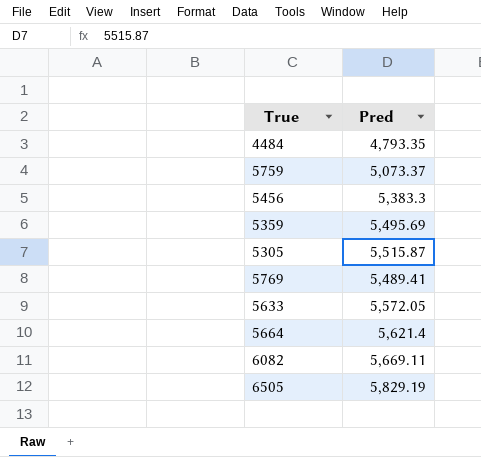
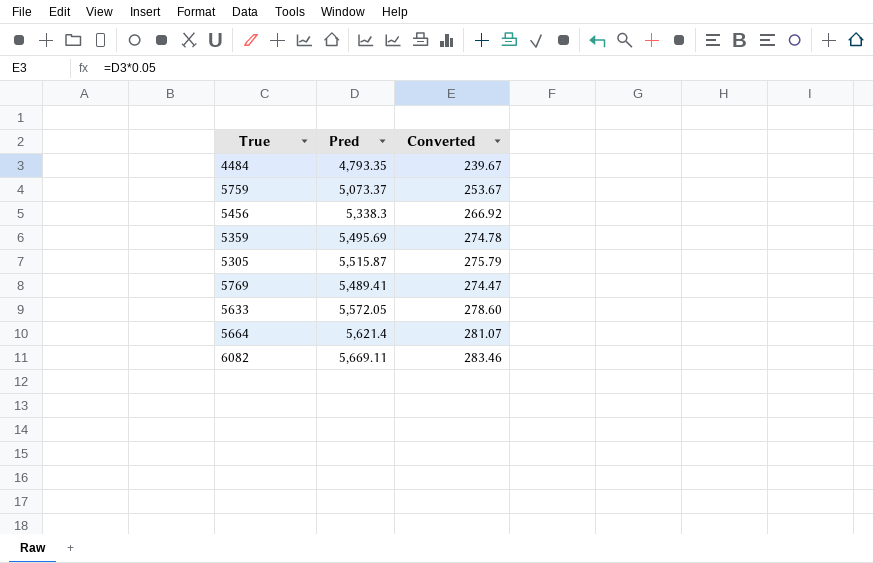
column Converted | formula: none -> [Pred] * 0.05
row 6505: 5,829.19 -> none
5456 | Pred: 5,383.3 -> 5,338.3

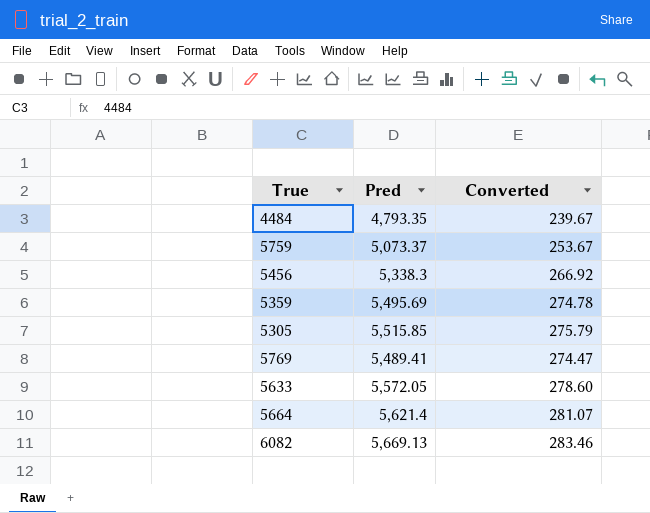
5305 | Pred: 5,515.87 -> 5,515.85
6082 | Pred: 5,669.11 -> 5,669.13

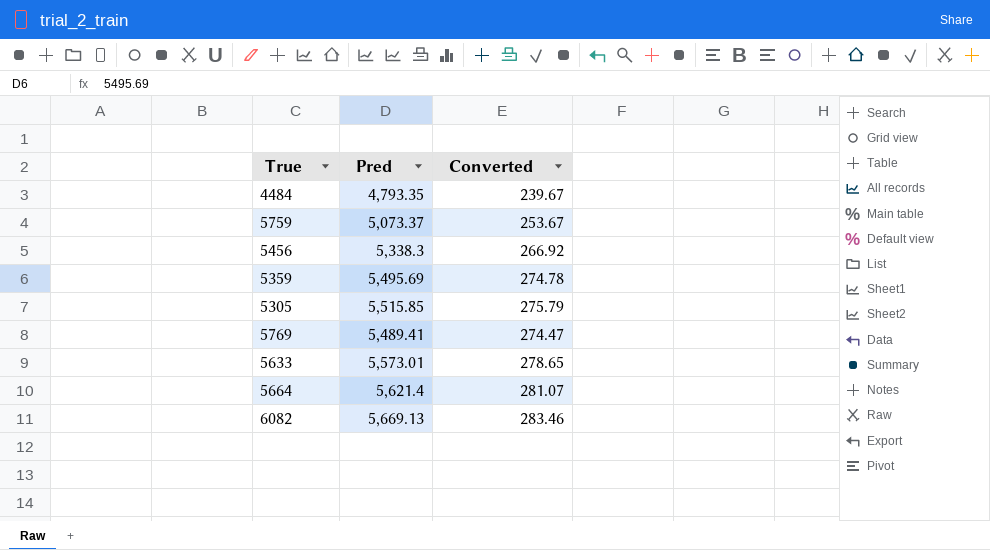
5633 | Pred: 5,572.05 -> 5,573.01
5633 | Converted: 278.60 -> 278.65

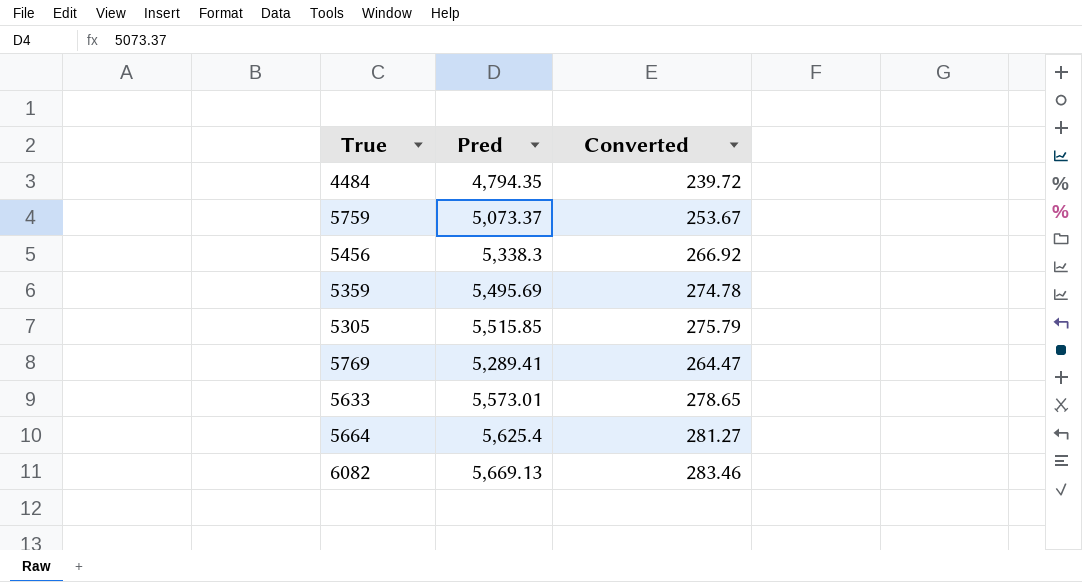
4484 | Pred: 4,793.35 -> 4,794.35
4484 | Converted: 239.67 -> 239.72
5769 | Pred: 5,489.41 -> 5,289.41
5769 | Converted: 274.47 -> 264.47
5664 | Pred: 5,621.4 -> 5,625.4
5664 | Converted: 281.07 -> 281.27

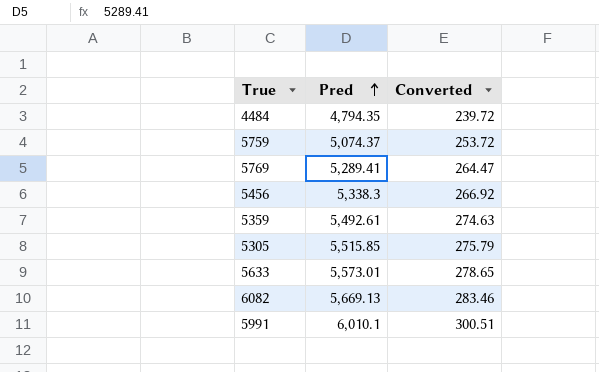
row order: none -> Pred ascending
row 5664: 5,625.4 | 281.27 -> none
5759 | Pred: 5,073.37 -> 5,074.37
5759 | Converted: 253.67 -> 253.72
5359 | Pred: 5,495.69 -> 5,492.61
5359 | Converted: 274.78 -> 274.63
row 5991: none -> 6,010.1 | 300.51

